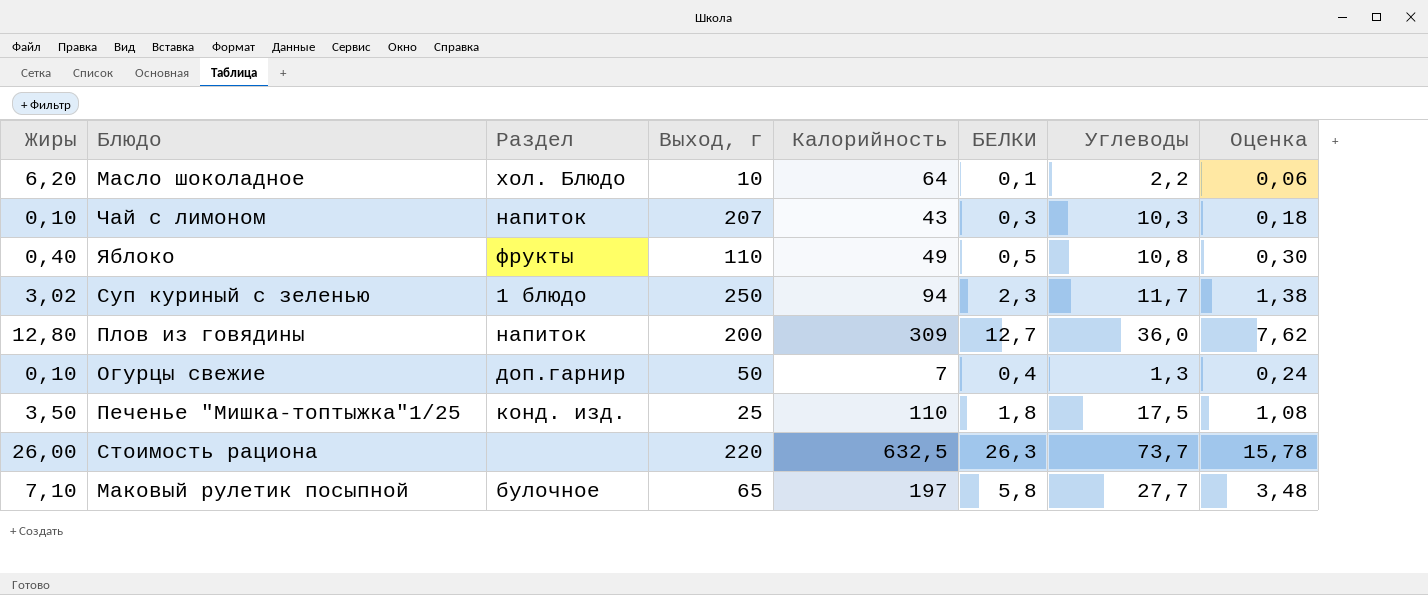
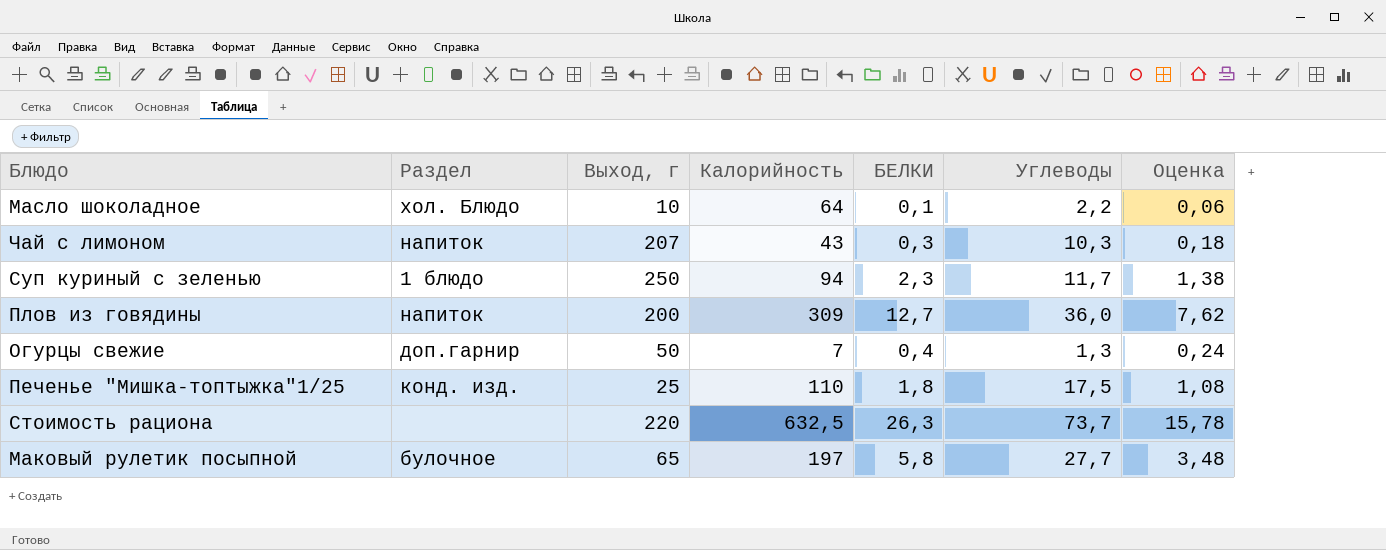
column Жиры | position: 1 -> none
row Яблоко: 0,40 | фрукты | 110 | 49 | 0,5 | 10,8 | 0,30 -> none

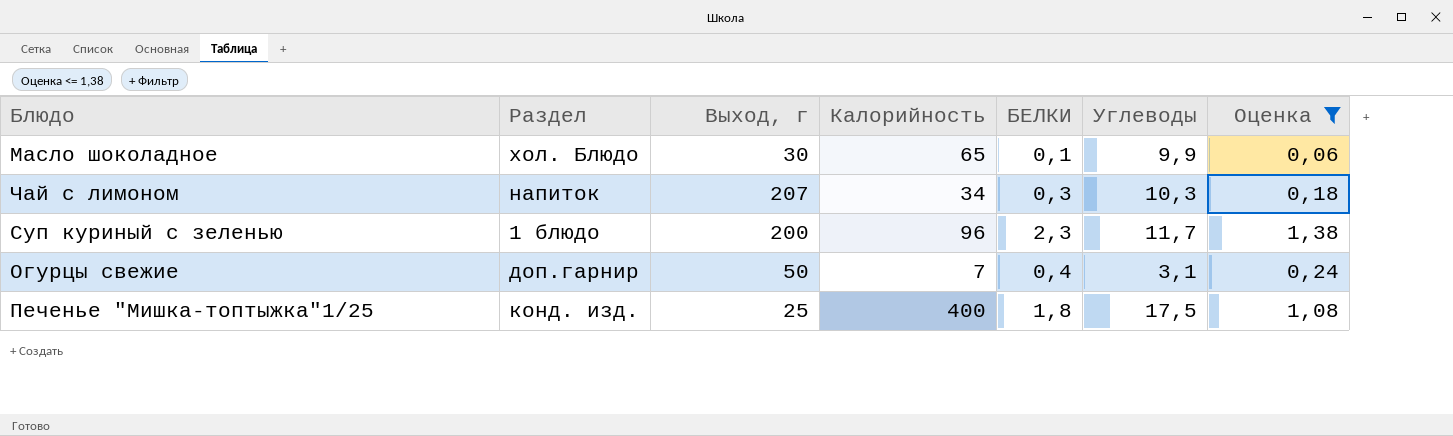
filter: none -> Оценка <= 1,38
Масло шоколадное | Выход, г: 10 -> 30
Масло шоколадное | Калорийность: 64 -> 65
Масло шоколадное | Углеводы: 2,2 -> 9,9
Чай с лимоном | Калорийность: 43 -> 34
Суп куриный с зеленью | Выход, г: 250 -> 200
Суп куриный с зеленью | Калорийность: 94 -> 96
Огурцы свежие | Углеводы: 1,3 -> 3,1
Печенье "Мишка-топтыжка"1/25 | Калорийность: 110 -> 400

